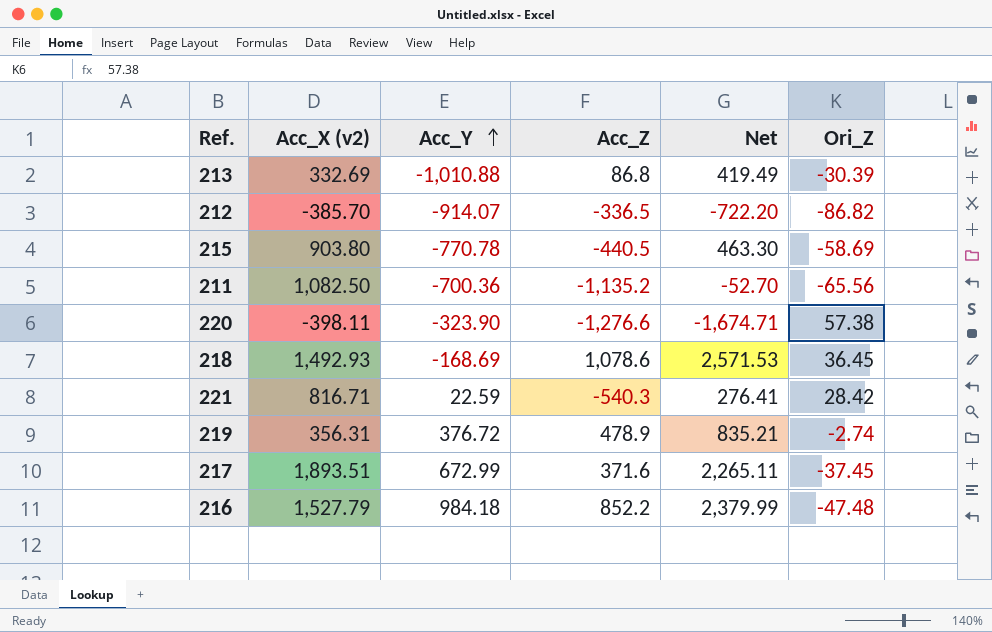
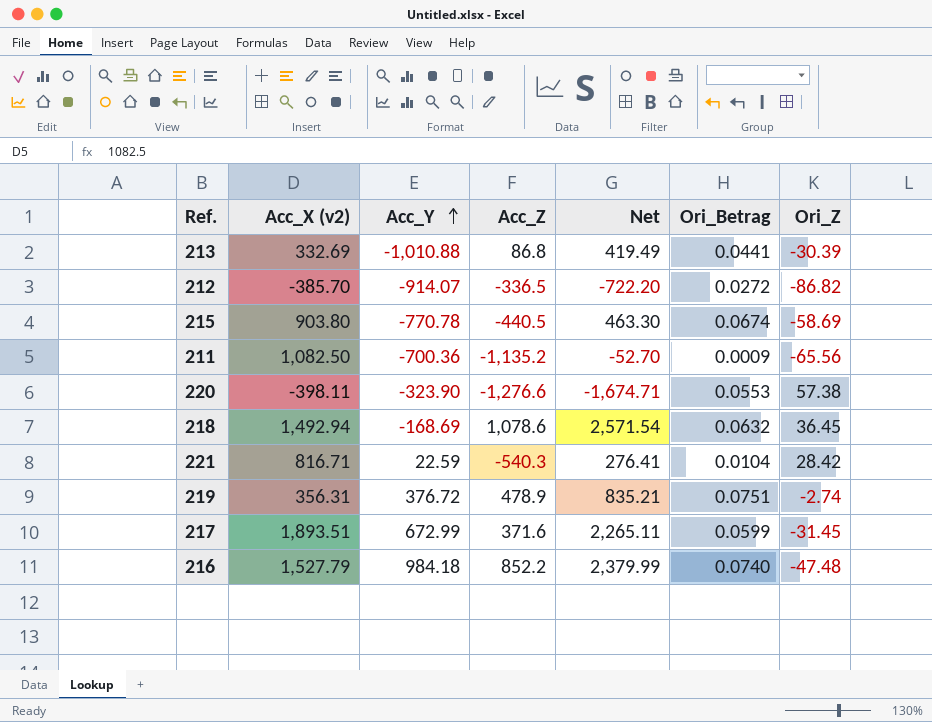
column Ori_Betrag | position: none -> 6
218 | Acc_X (v2): 1,492.93 -> 1,492.94
218 | Net: 2,571.53 -> 2,571.54
217 | Ori_Z: -37.45 -> -31.45

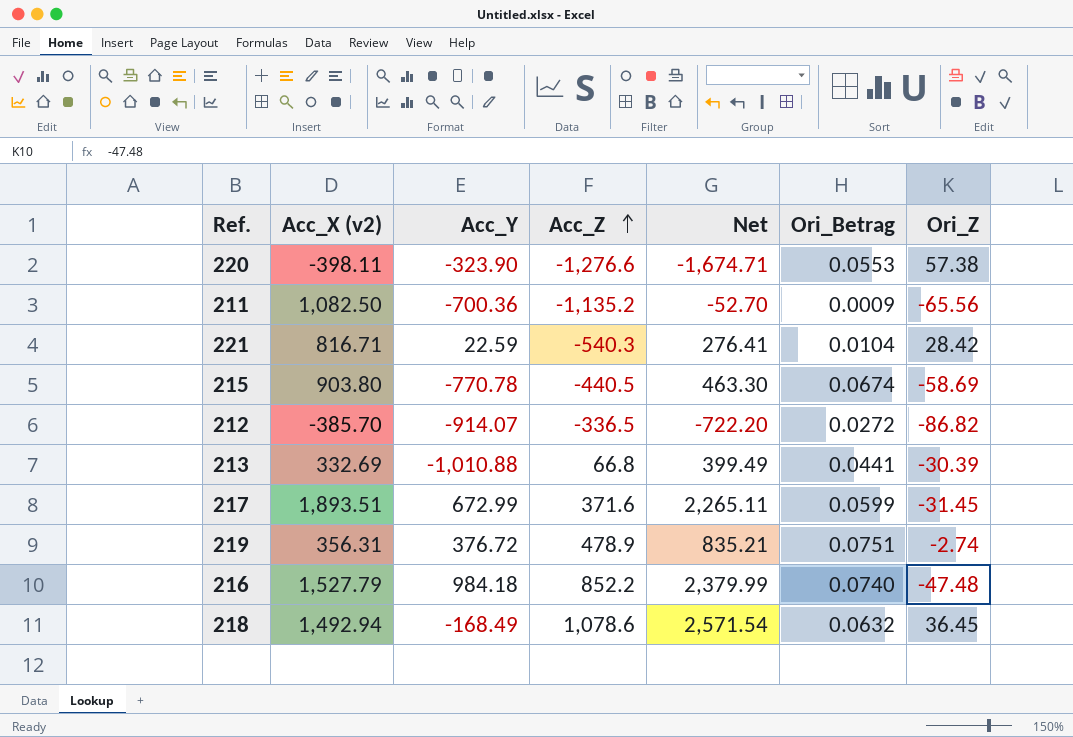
row order: Acc_Y ascending -> Acc_Z ascending
213 | Acc_Z: 86.8 -> 66.8
213 | Net: 419.49 -> 399.49
218 | Acc_Y: -168.69 -> -168.49

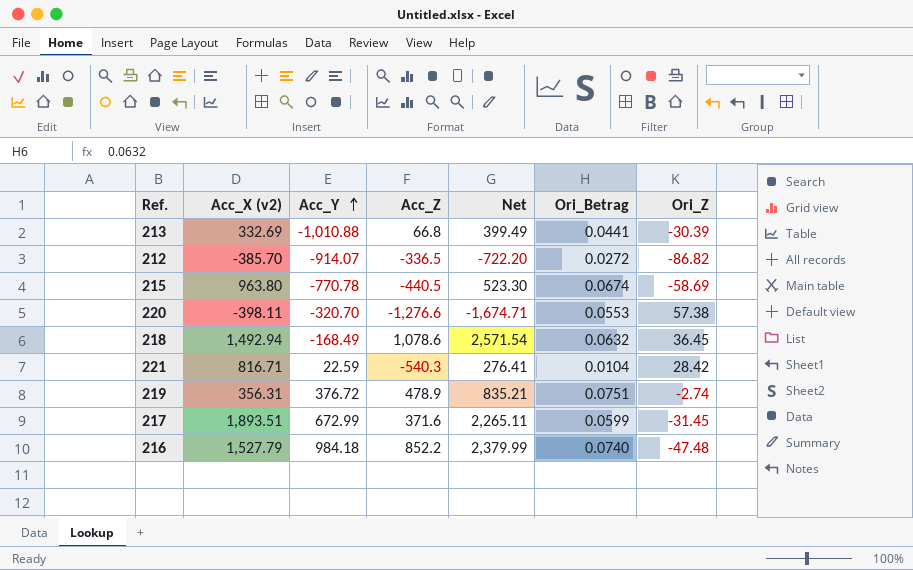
row order: Acc_Z ascending -> Acc_Y ascending
row 211: 1,082.50 | -700.36 | -1,135.2 | -52.70 | 0.0009 | -65.56 -> none
215 | Acc_X (v2): 903.80 -> 963.80
215 | Net: 463.30 -> 523.30
220 | Acc_Y: -323.90 -> -320.70

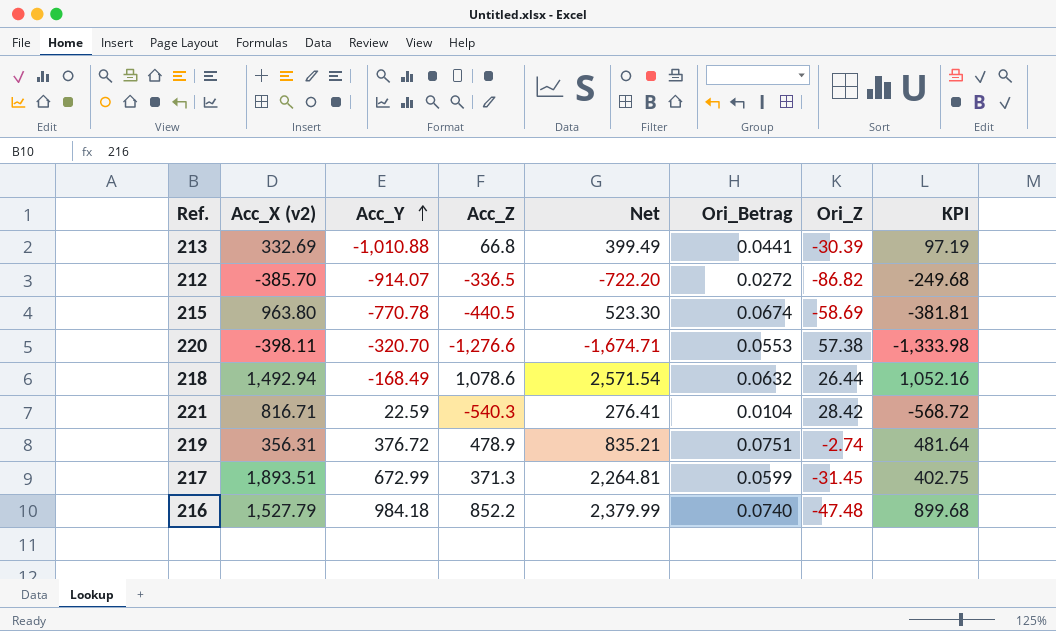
column KPI | formula: none -> [Acc_Z] - [Ori_Z]
218 | Ori_Z: 36.45 -> 26.44
217 | Acc_Z: 371.6 -> 371.3
217 | Net: 2,265.11 -> 2,264.81

